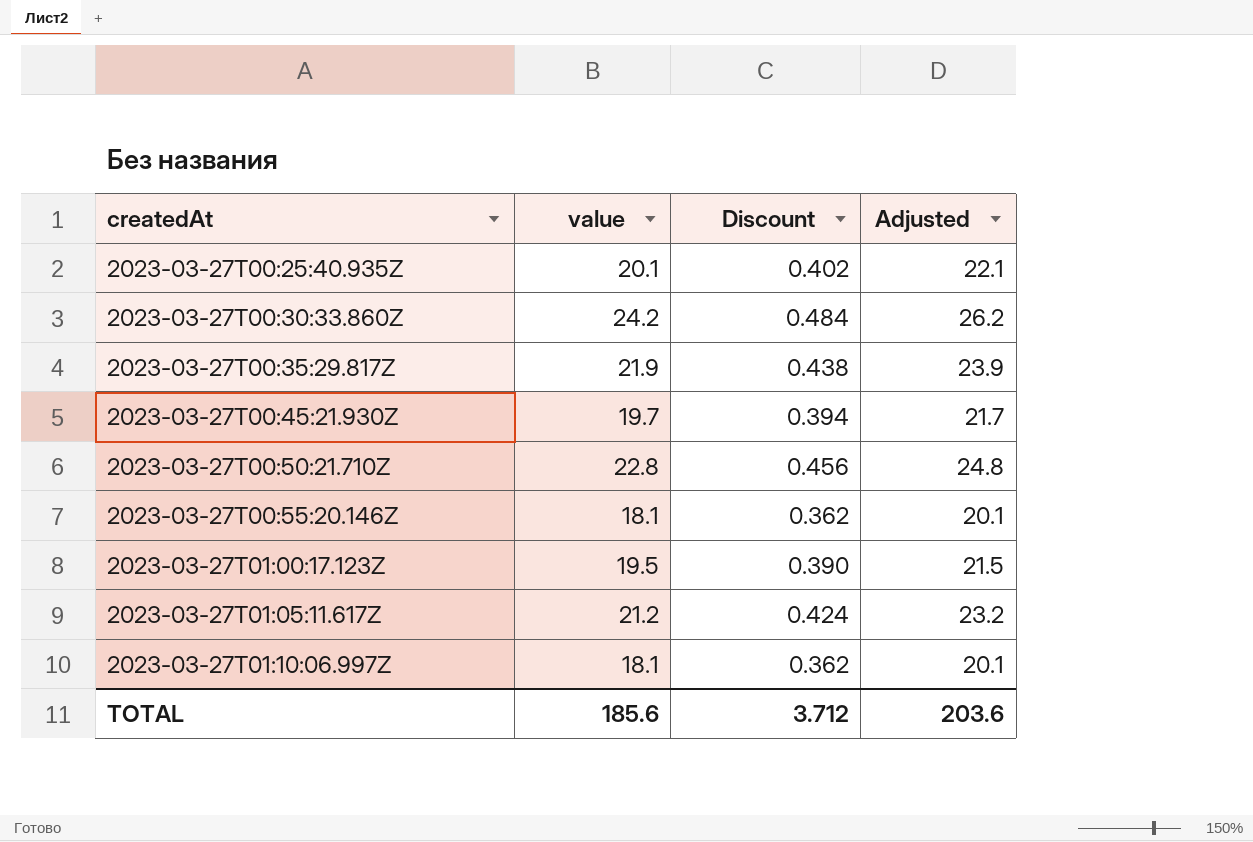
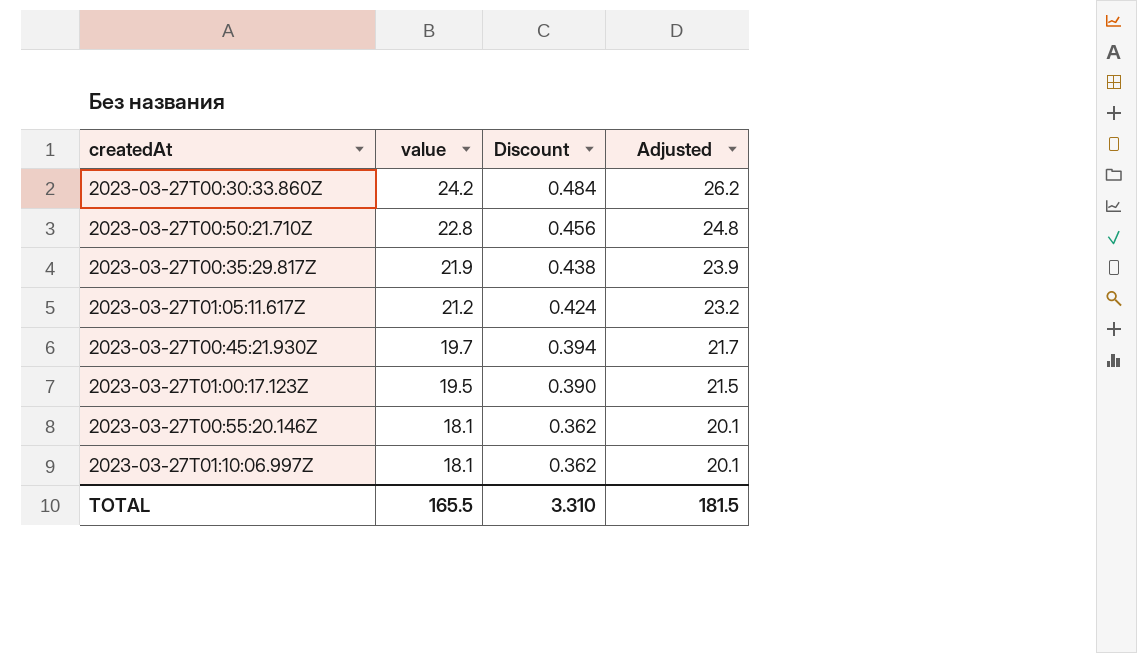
row order: createdAt ascending -> value descending
row 2023-03-27T00:25:40.935Z: 20.1 | 0.402 | 22.1 -> none
TOTAL | value: 185.6 -> 165.5
TOTAL | Discount: 3.712 -> 3.310
TOTAL | Adjusted: 203.6 -> 181.5

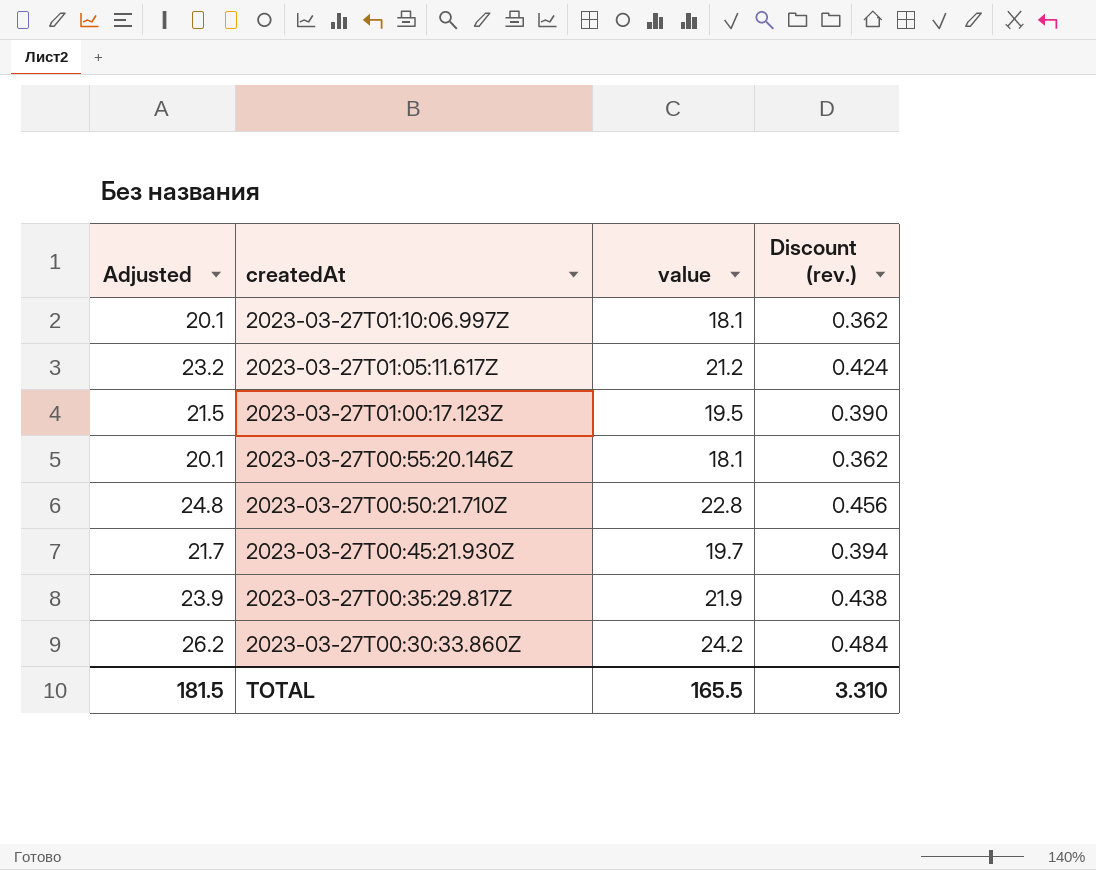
row order: value descending -> createdAt descending
column Adjusted | position: 4 -> 1
column name: Discount -> Discount (rev.)

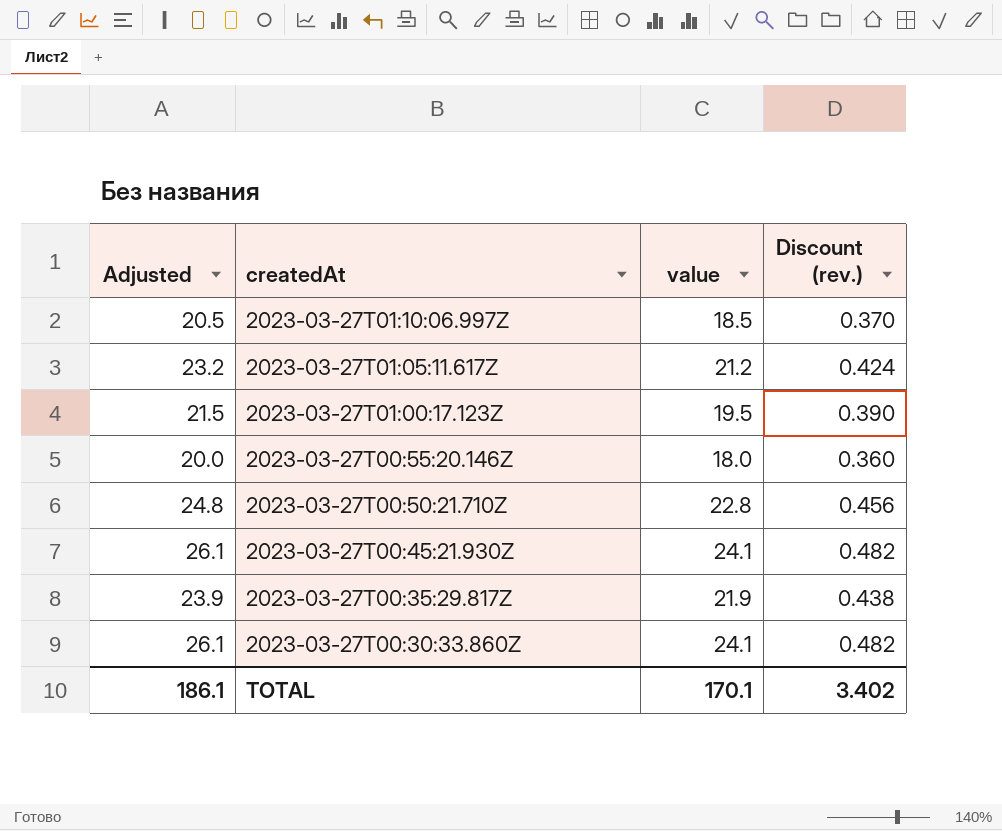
2023-03-27T01:10:06.997Z | Adjusted: 20.1 -> 20.5
2023-03-27T01:10:06.997Z | value: 18.1 -> 18.5
2023-03-27T01:10:06.997Z | Discount (rev.): 0.362 -> 0.370
2023-03-27T00:55:20.146Z | Adjusted: 20.1 -> 20.0
2023-03-27T00:55:20.146Z | value: 18.1 -> 18.0
2023-03-27T00:55:20.146Z | Discount (rev.): 0.362 -> 0.360
2023-03-27T00:45:21.930Z | Adjusted: 21.7 -> 26.1
2023-03-27T00:45:21.930Z | value: 19.7 -> 24.1
2023-03-27T00:45:21.930Z | Discount (rev.): 0.394 -> 0.482
2023-03-27T00:30:33.860Z | Adjusted: 26.2 -> 26.1
2023-03-27T00:30:33.860Z | value: 24.2 -> 24.1
2023-03-27T00:30:33.860Z | Discount (rev.): 0.484 -> 0.482
TOTAL | Adjusted: 181.5 -> 186.1
TOTAL | value: 165.5 -> 170.1
TOTAL | Discount (rev.): 3.310 -> 3.402

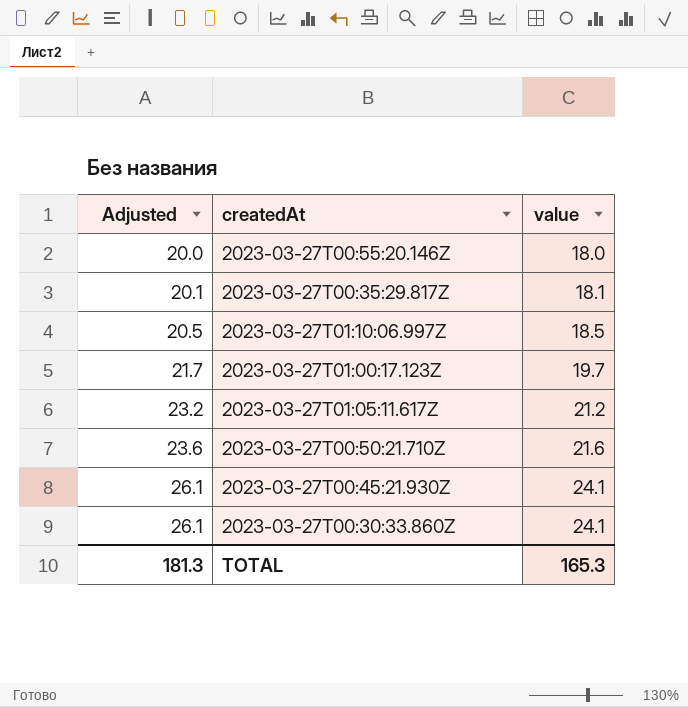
row order: createdAt descending -> Adjusted ascending
column Discount (rev.) | formula: [value] * 0.02 -> none
2023-03-27T00:35:29.817Z | Adjusted: 23.9 -> 20.1
2023-03-27T00:35:29.817Z | value: 21.9 -> 18.1
2023-03-27T01:00:17.123Z | Adjusted: 21.5 -> 21.7
2023-03-27T01:00:17.123Z | value: 19.5 -> 19.7
2023-03-27T00:50:21.710Z | Adjusted: 24.8 -> 23.6
2023-03-27T00:50:21.710Z | value: 22.8 -> 21.6
TOTAL | Adjusted: 186.1 -> 181.3
TOTAL | value: 170.1 -> 165.3

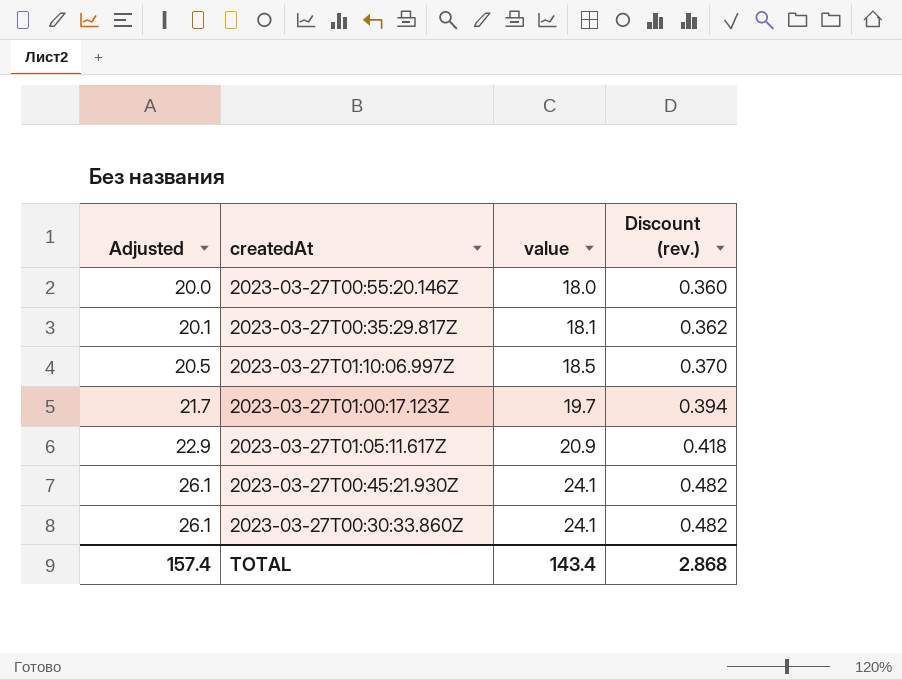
column Discount (rev.) | formula: none -> [value] * 0.02
row 2023-03-27T00:50:21.710Z: 23.6 | 21.6 -> none
2023-03-27T01:05:11.617Z | Adjusted: 23.2 -> 22.9
2023-03-27T01:05:11.617Z | value: 21.2 -> 20.9
TOTAL | Adjusted: 181.3 -> 157.4
TOTAL | value: 165.3 -> 143.4

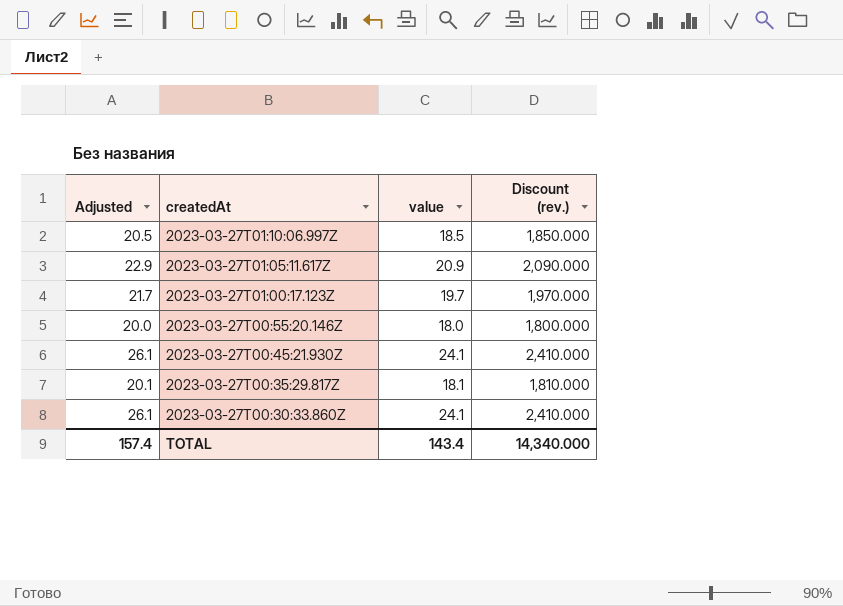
row order: Adjusted ascending -> createdAt descending
column Discount (rev.) | formula: [value] * 0.02 -> [value] * 100
TOTAL | Discount (rev.): 2.868 -> 14,340.000

